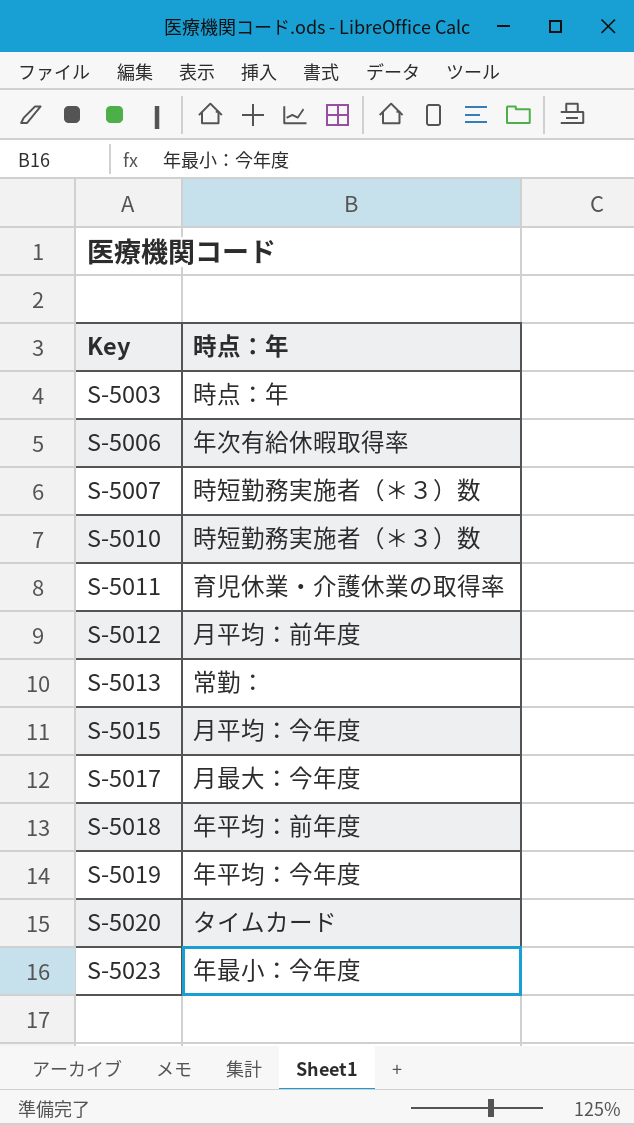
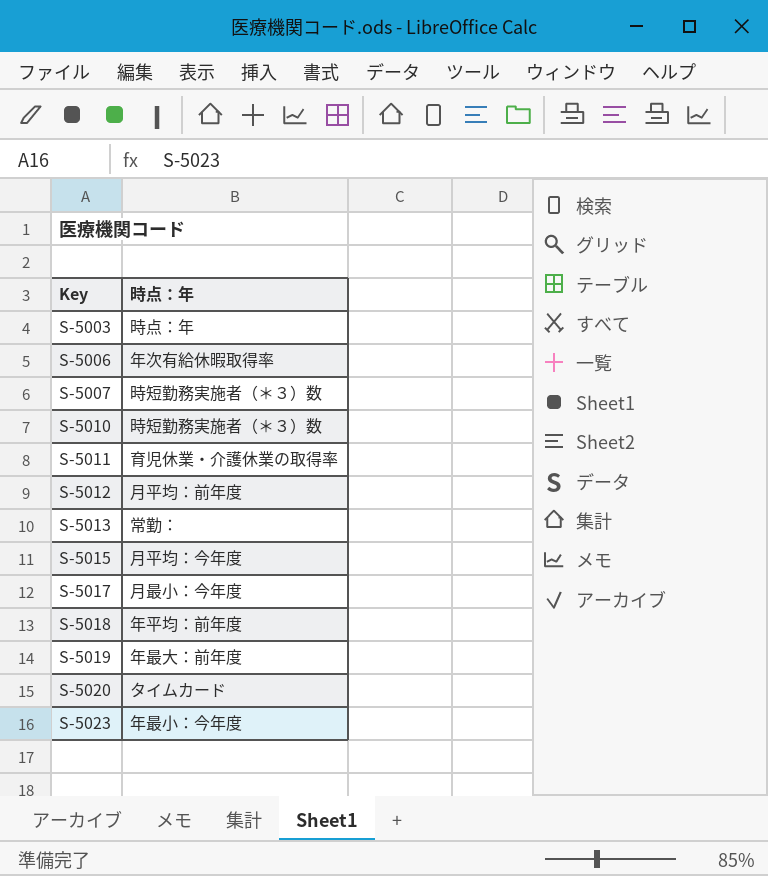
S-5017 | 時点：年: 月最大：今年度 -> 月最小：今年度
S-5019 | 時点：年: 年平均：今年度 -> 年最大：前年度

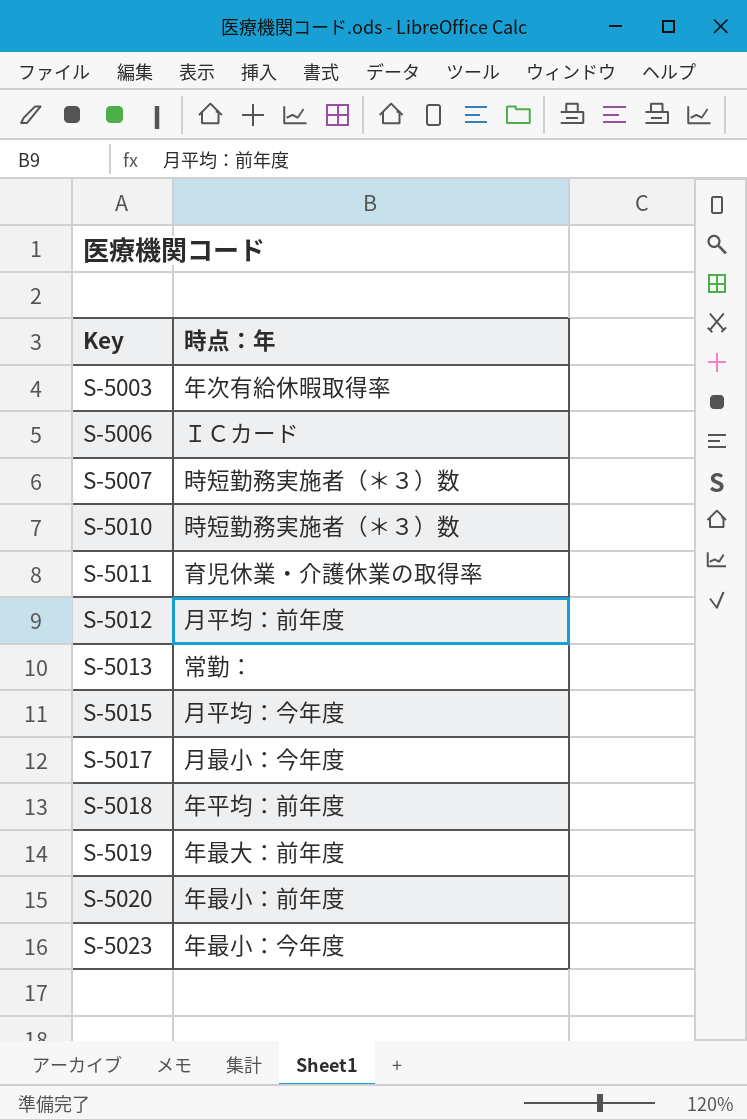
S-5003 | 時点：年: 時点：年 -> 年次有給休暇取得率
S-5006 | 時点：年: 年次有給休暇取得率 -> ＩＣカード
S-5020 | 時点：年: タイムカード -> 年最小：前年度

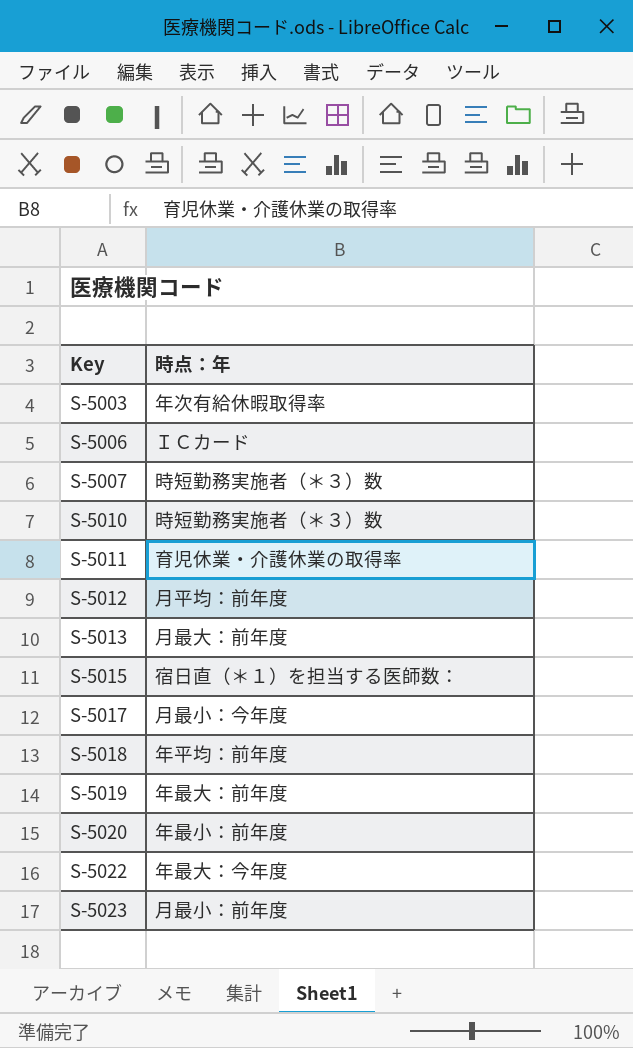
S-5013 | 時点：年: 常勤： -> 月最大：前年度
S-5015 | 時点：年: 月平均：今年度 -> 宿日直（＊１）を担当する医師数：
row S-5022: none -> 年最大：今年度
S-5023 | 時点：年: 年最小：今年度 -> 月最小：前年度

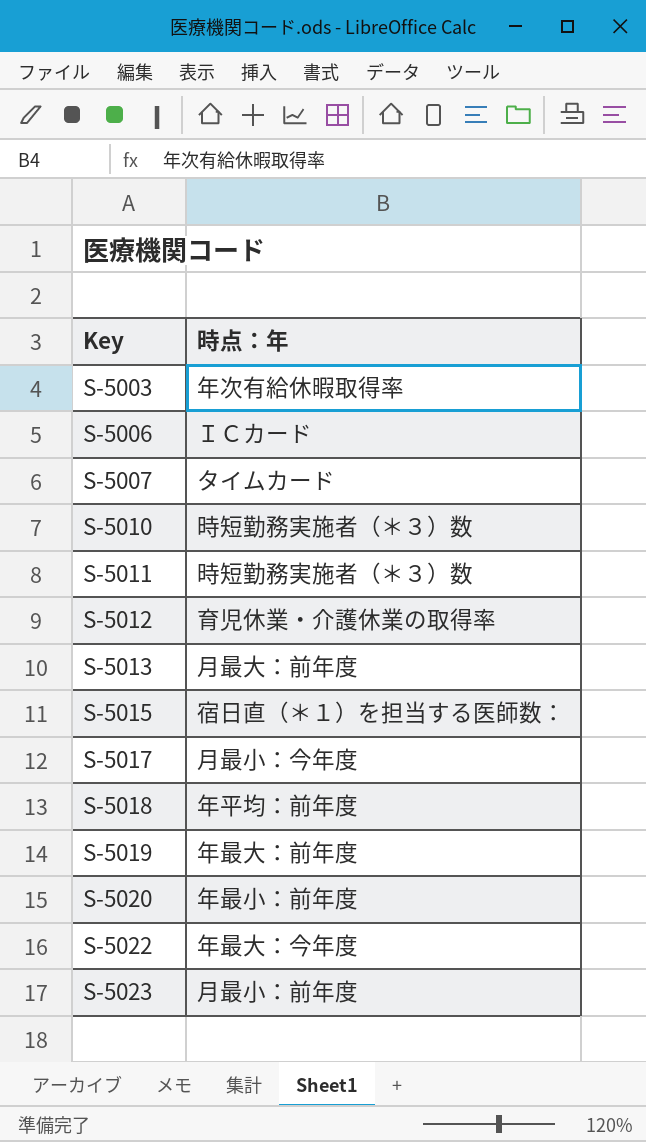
S-5007 | 時点：年: 時短勤務実施者（＊３）数 -> タイムカード
S-5011 | 時点：年: 育児休業・介護休業の取得率 -> 時短勤務実施者（＊３）数
S-5012 | 時点：年: 月平均：前年度 -> 育児休業・介護休業の取得率

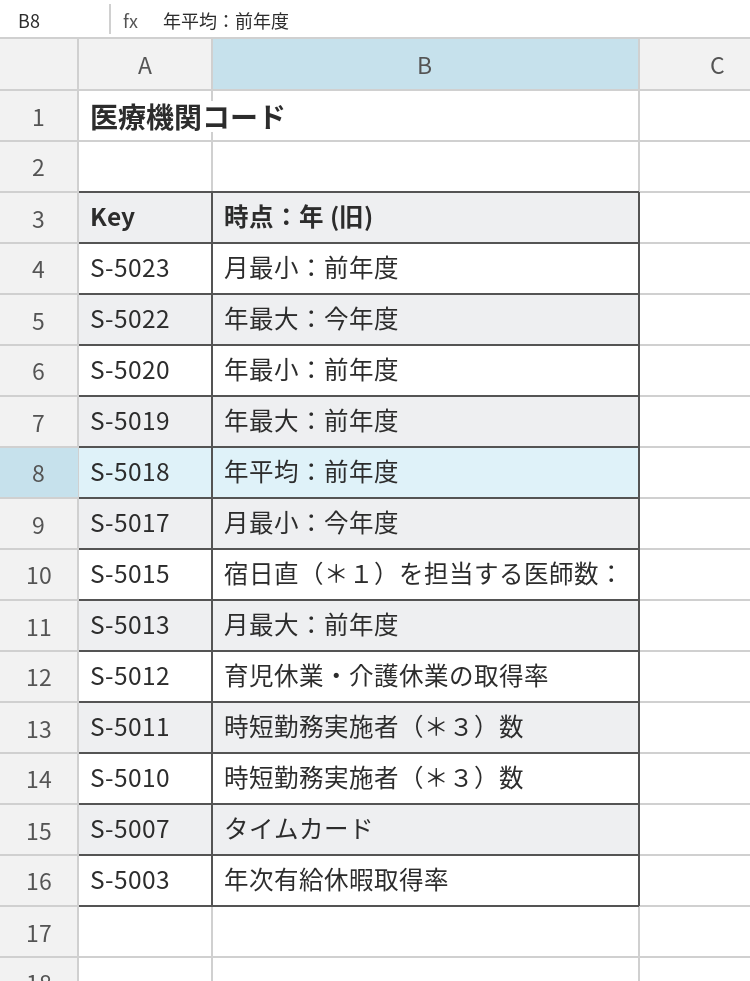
row order: Key ascending -> Key descending
column name: 時点：年 -> 時点：年 (旧)
row S-5006: ＩＣカード -> none

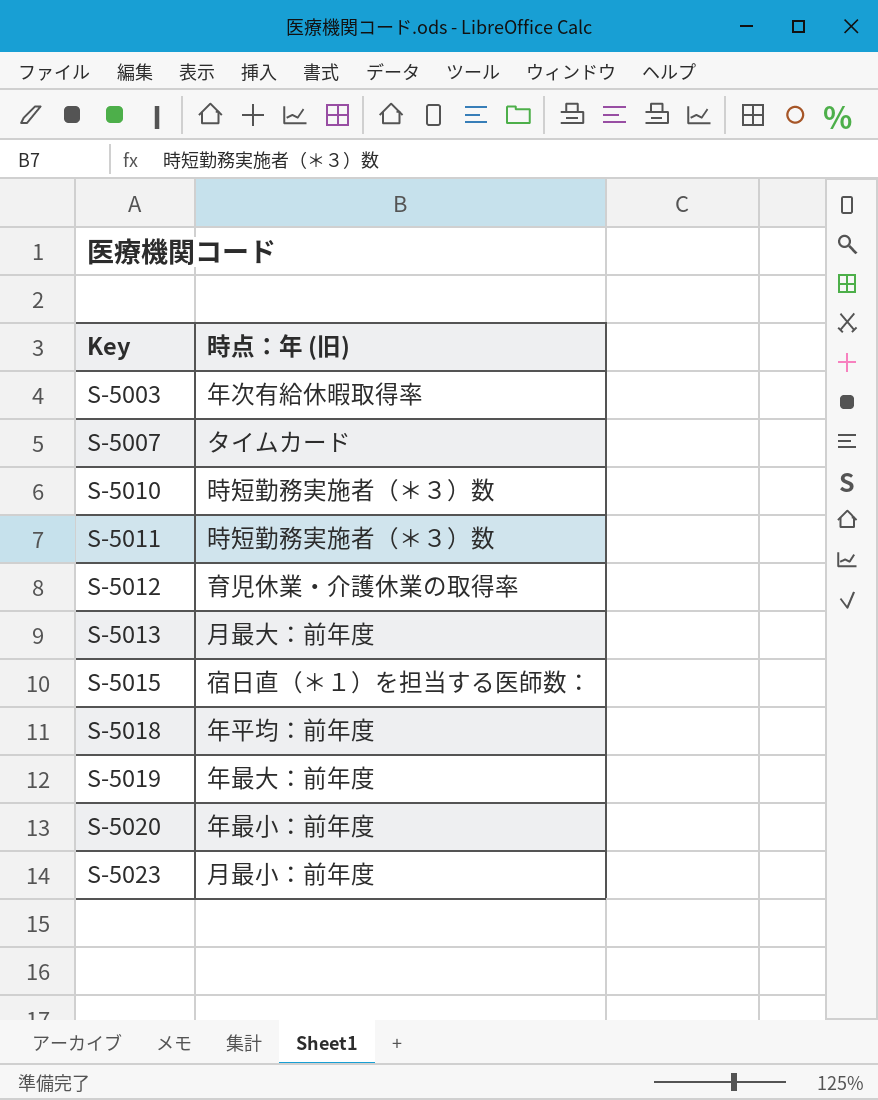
row order: Key descending -> Key ascending
row S-5022: 年最大：今年度 -> none
row S-5017: 月最小：今年度 -> none

